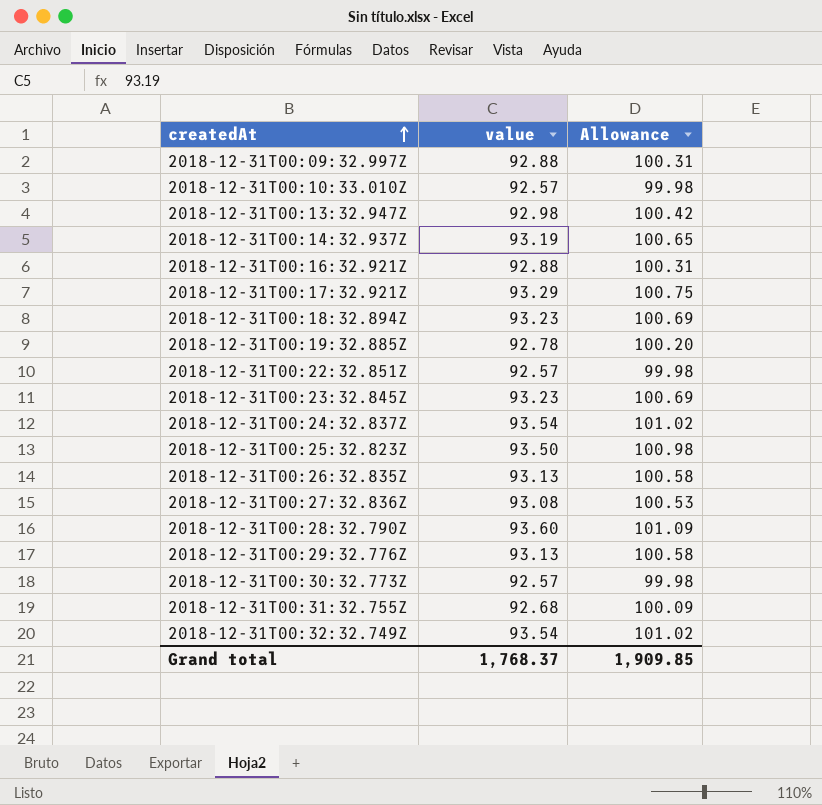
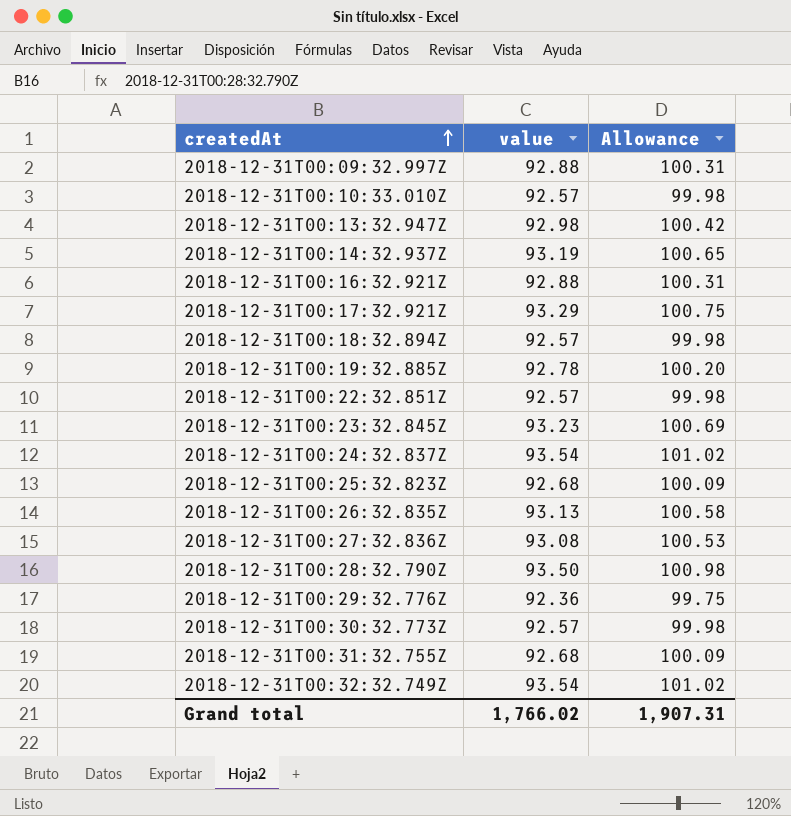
2018-12-31T00:18:32.894Z | value: 93.23 -> 92.57
2018-12-31T00:18:32.894Z | Allowance: 100.69 -> 99.98
2018-12-31T00:25:32.823Z | value: 93.50 -> 92.68
2018-12-31T00:25:32.823Z | Allowance: 100.98 -> 100.09
2018-12-31T00:28:32.790Z | value: 93.60 -> 93.50
2018-12-31T00:28:32.790Z | Allowance: 101.09 -> 100.98
2018-12-31T00:29:32.776Z | value: 93.13 -> 92.36
2018-12-31T00:29:32.776Z | Allowance: 100.58 -> 99.75
Grand total | value: 1,768.37 -> 1,766.02
Grand total | Allowance: 1,909.85 -> 1,907.31

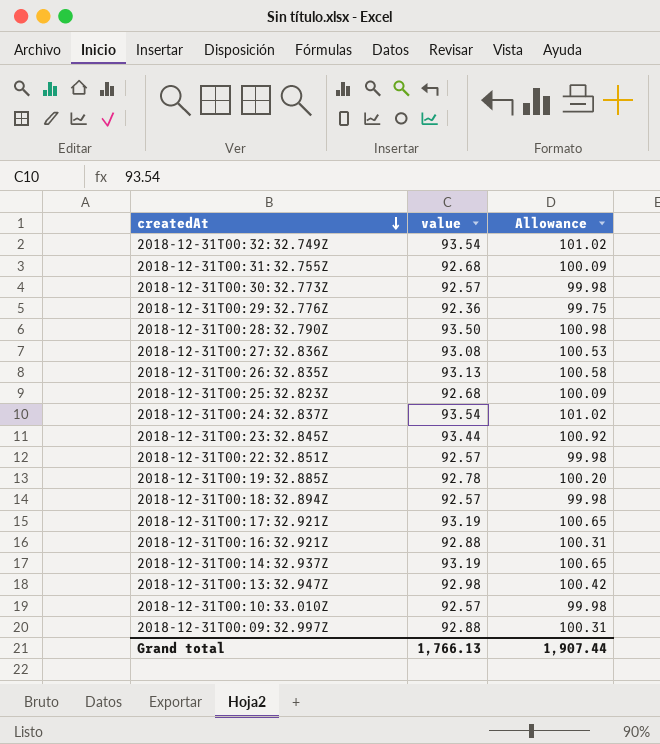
row order: createdAt ascending -> createdAt descending
2018-12-31T00:23:32.845Z | value: 93.23 -> 93.44
2018-12-31T00:23:32.845Z | Allowance: 100.69 -> 100.92
2018-12-31T00:17:32.921Z | value: 93.29 -> 93.19
2018-12-31T00:17:32.921Z | Allowance: 100.75 -> 100.65
Grand total | value: 1,766.02 -> 1,766.13
Grand total | Allowance: 1,907.31 -> 1,907.44

